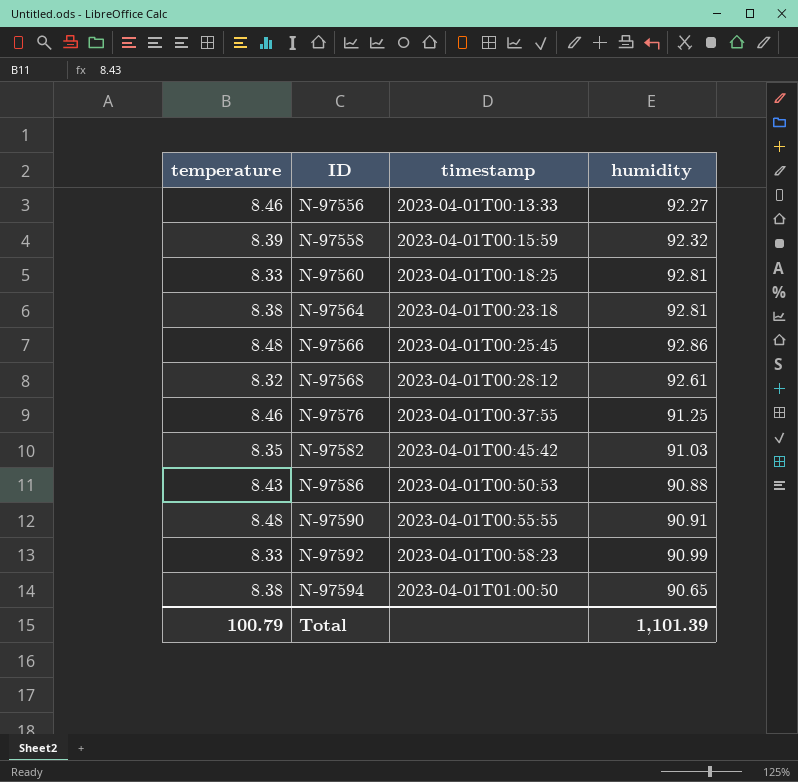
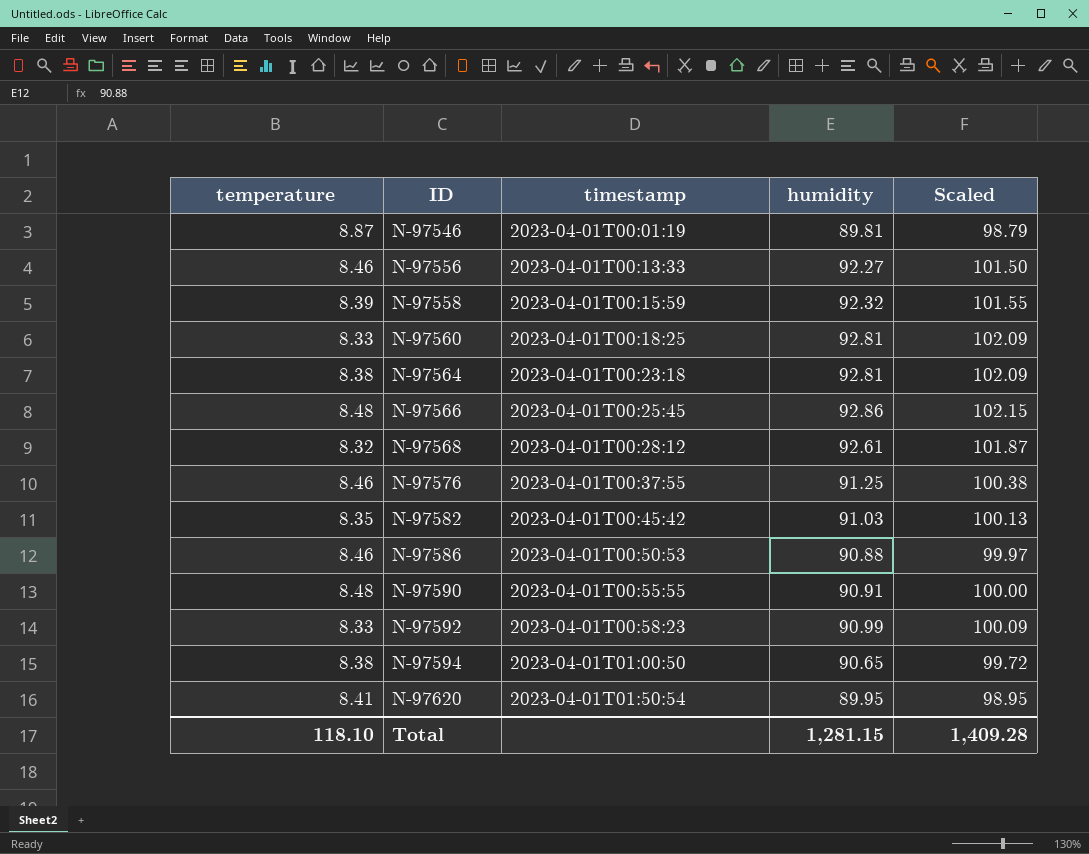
column Scaled | formula: none -> [humidity] * 1.1
row N-97546: none -> 8.87 | 2023-04-01T00:01:19 | 89.81 | 98.79
N-97586 | temperature: 8.43 -> 8.46
row N-97620: none -> 8.41 | 2023-04-01T01:50:54 | 89.95 | 98.95
Total | temperature: 100.79 -> 118.10
Total | humidity: 1,101.39 -> 1,281.15

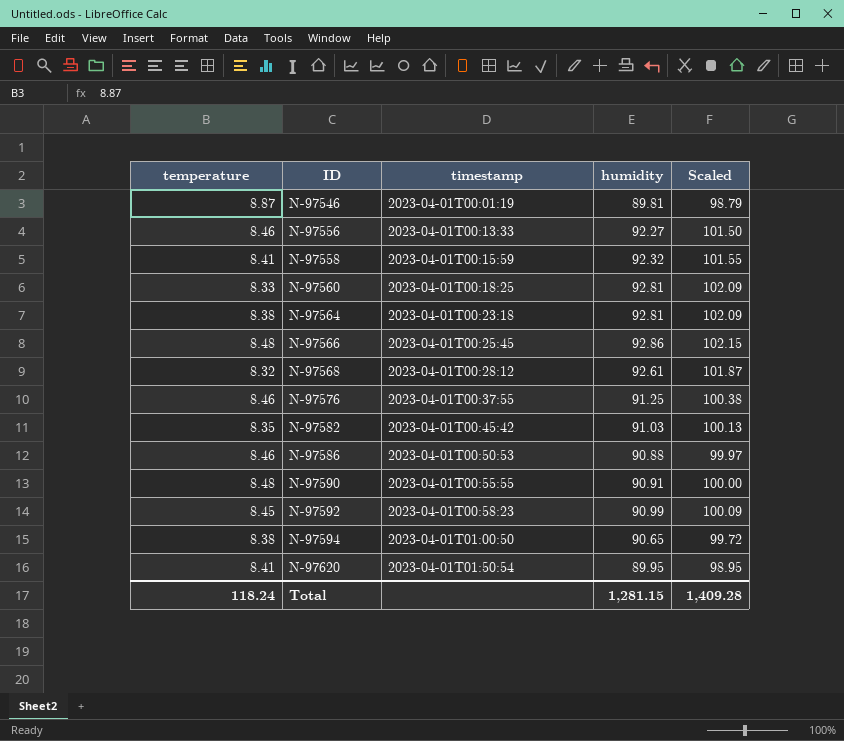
N-97558 | temperature: 8.39 -> 8.41
N-97592 | temperature: 8.33 -> 8.45
Total | temperature: 118.10 -> 118.24

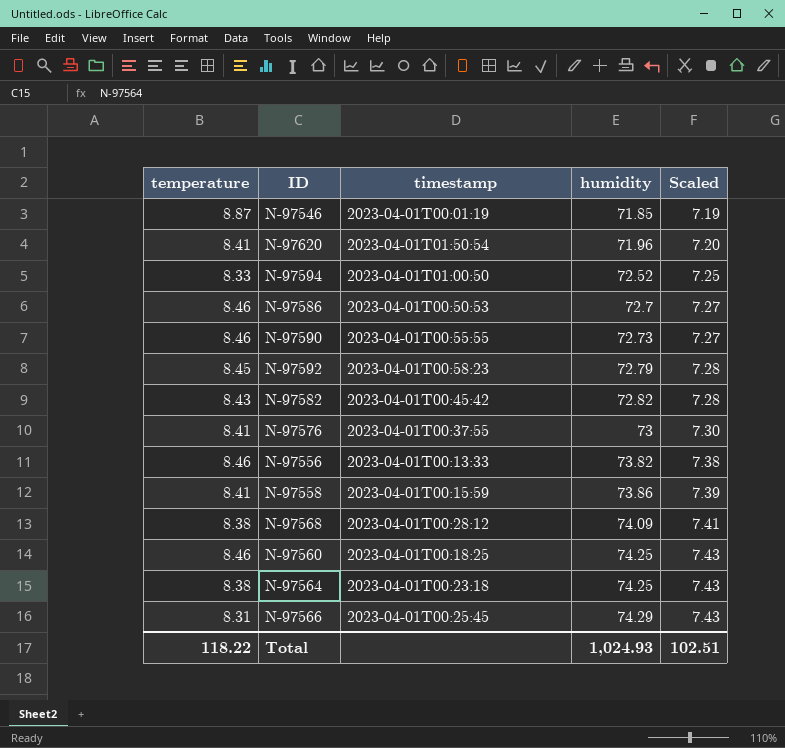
row order: ID ascending -> humidity ascending
column Scaled | formula: [humidity] * 1.1 -> [humidity] * 0.1
N-97546 | humidity: 89.81 -> 71.85
N-97620 | humidity: 89.95 -> 71.96
N-97594 | temperature: 8.38 -> 8.33
N-97594 | humidity: 90.65 -> 72.52
N-97586 | humidity: 90.88 -> 72.7
N-97590 | temperature: 8.48 -> 8.46
N-97590 | humidity: 90.91 -> 72.73
N-97592 | humidity: 90.99 -> 72.79
N-97582 | temperature: 8.35 -> 8.43
N-97582 | humidity: 91.03 -> 72.82
N-97576 | temperature: 8.46 -> 8.41
N-97576 | humidity: 91.25 -> 73
N-97556 | humidity: 92.27 -> 73.82
N-97558 | humidity: 92.32 -> 73.86
N-97568 | temperature: 8.32 -> 8.38
N-97568 | humidity: 92.61 -> 74.09
N-97560 | temperature: 8.33 -> 8.46
N-97560 | humidity: 92.81 -> 74.25
N-97564 | humidity: 92.81 -> 74.25
N-97566 | temperature: 8.48 -> 8.31
N-97566 | humidity: 92.86 -> 74.29
Total | temperature: 118.24 -> 118.22
Total | humidity: 1,281.15 -> 1,024.93
Total | Scaled: 1,409.28 -> 102.51

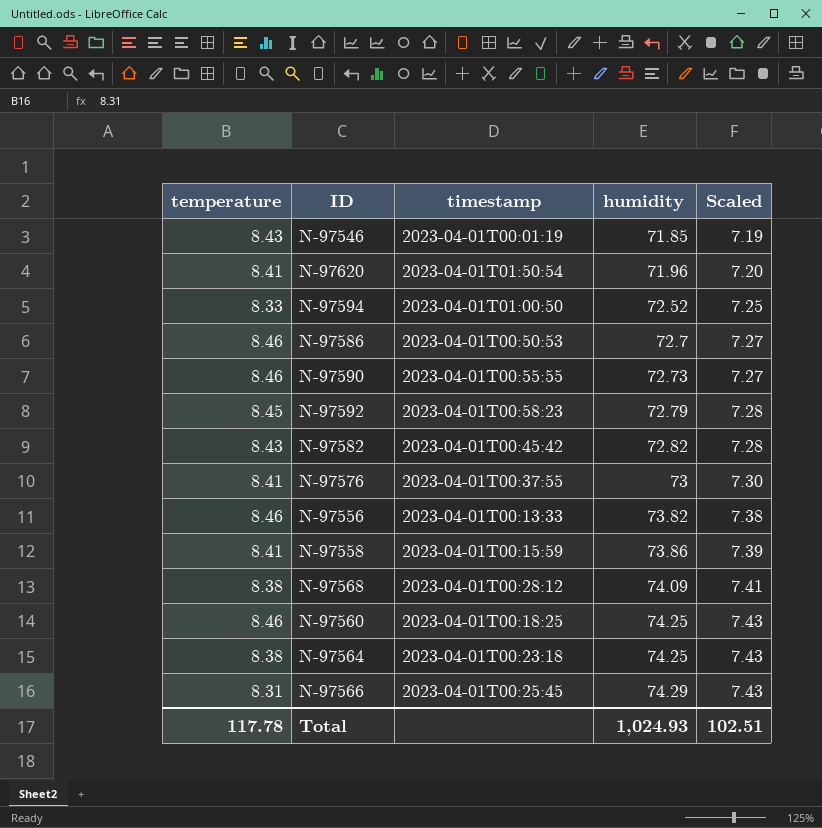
N-97546 | temperature: 8.87 -> 8.43
Total | temperature: 118.22 -> 117.78

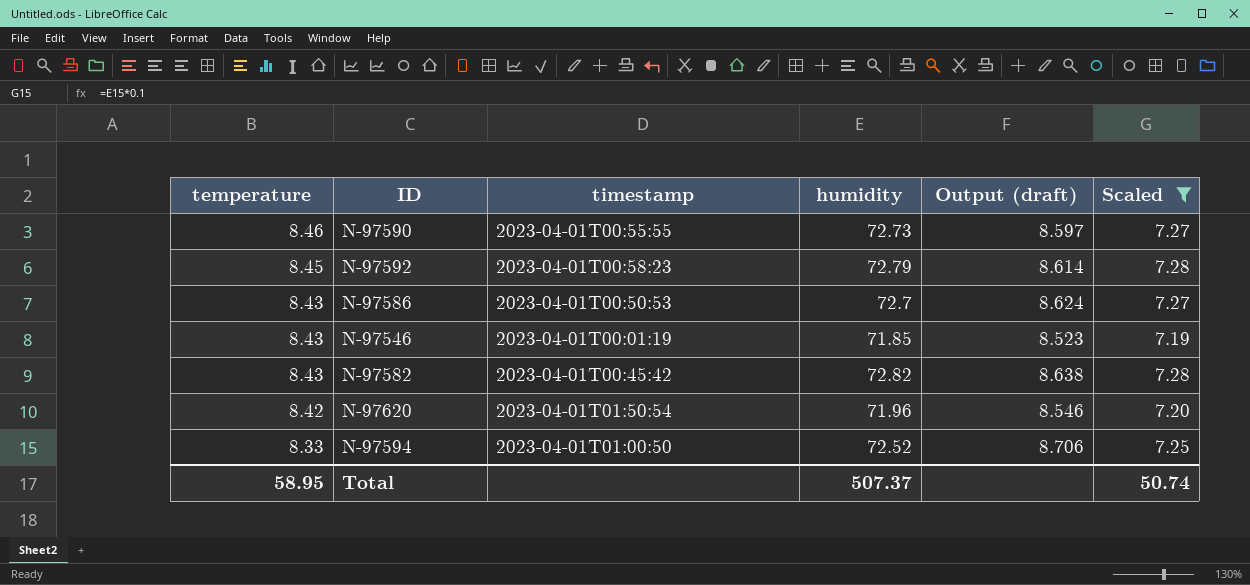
filter: none -> Scaled <= 7.28
row order: humidity ascending -> temperature descending
column Output (draft) | formula: none -> [humidity] / [temperature]
N-97586 | temperature: 8.46 -> 8.43
N-97620 | temperature: 8.41 -> 8.42
Total | temperature: 117.78 -> 58.95
Total | humidity: 1,024.93 -> 507.37
Total | Scaled: 102.51 -> 50.74

